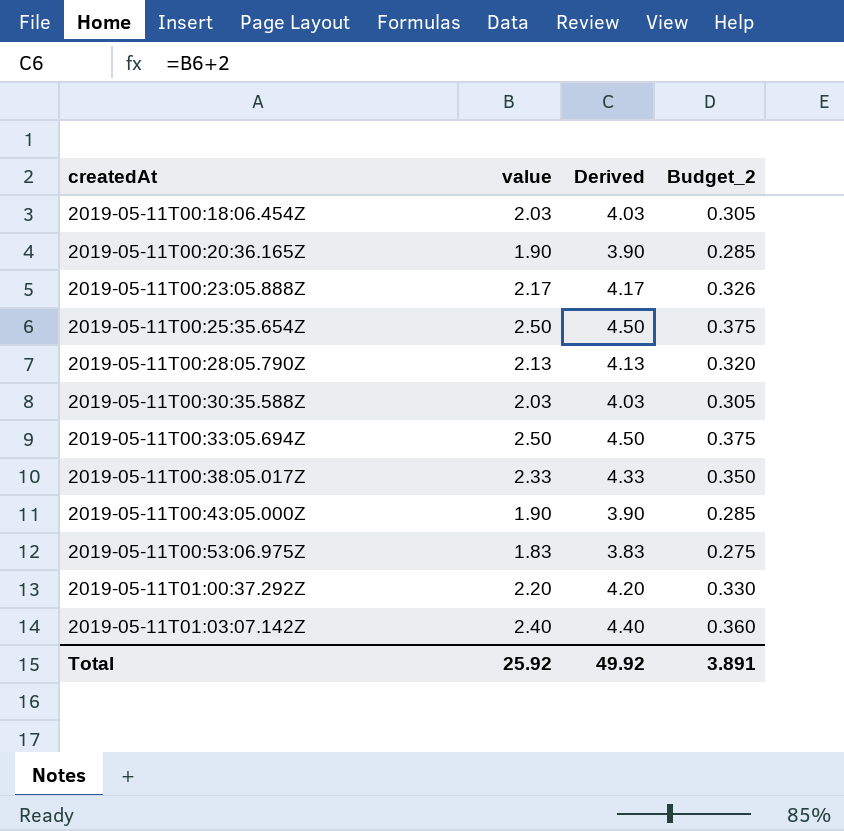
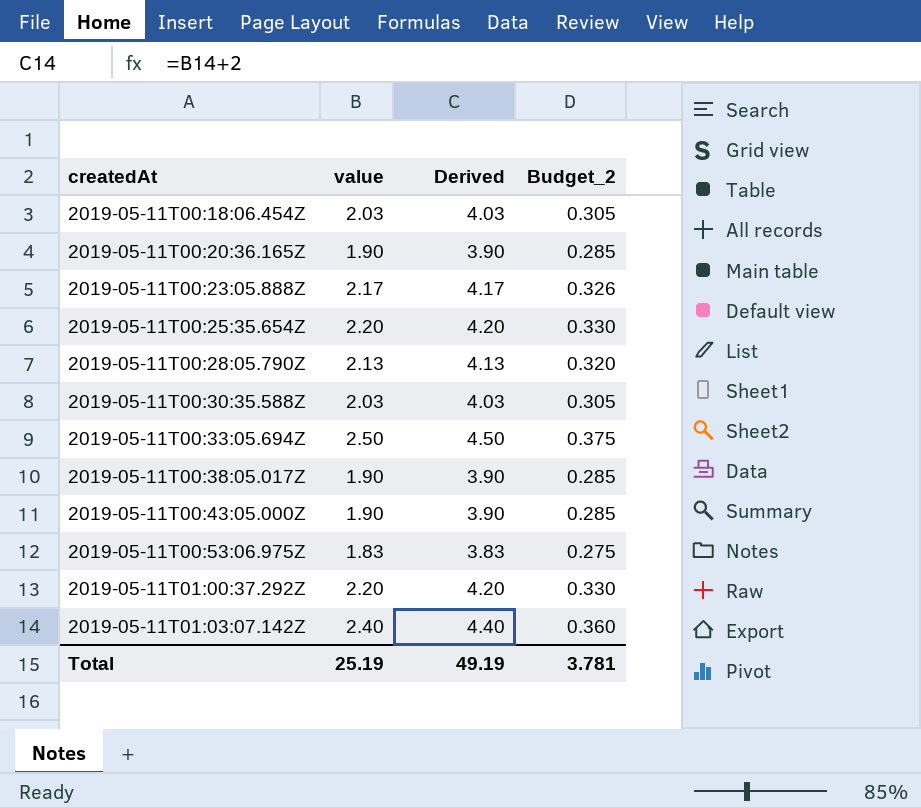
2019-05-11T00:25:35.654Z | value: 2.50 -> 2.20
2019-05-11T00:25:35.654Z | Derived: 4.50 -> 4.20
2019-05-11T00:25:35.654Z | Budget_2: 0.375 -> 0.330
2019-05-11T00:38:05.017Z | value: 2.33 -> 1.90
2019-05-11T00:38:05.017Z | Derived: 4.33 -> 3.90
2019-05-11T00:38:05.017Z | Budget_2: 0.350 -> 0.285
Total | value: 25.92 -> 25.19
Total | Derived: 49.92 -> 49.19
Total | Budget_2: 3.891 -> 3.781

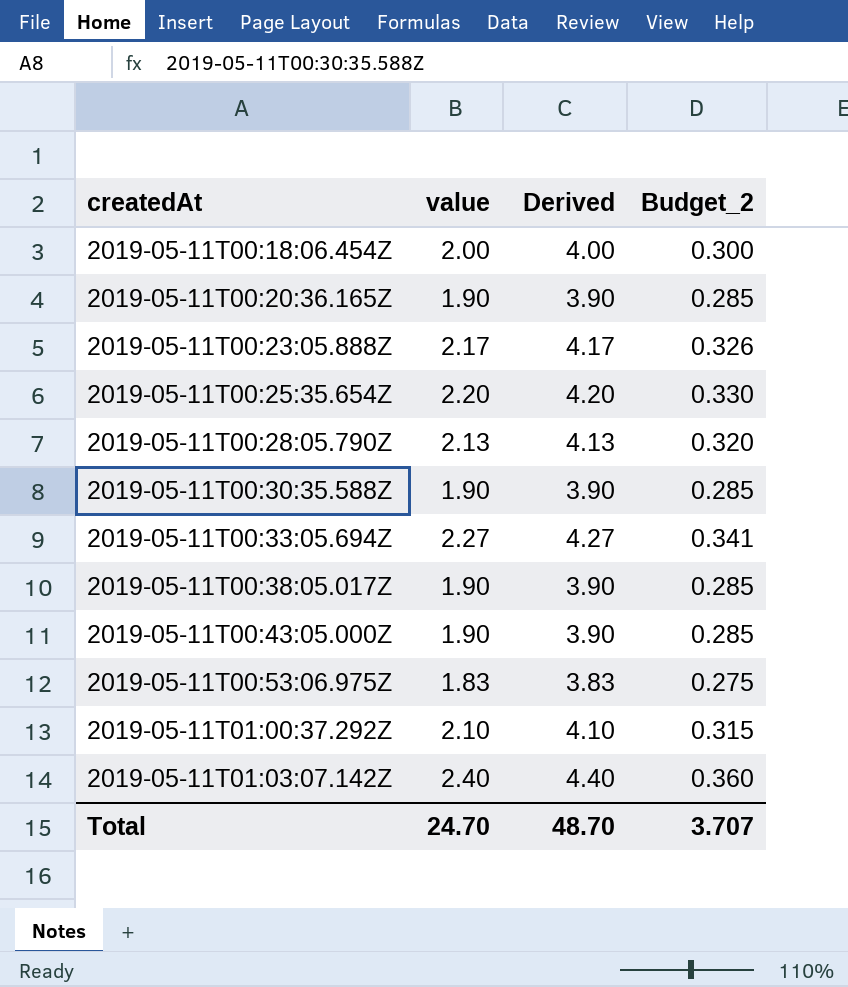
2019-05-11T00:18:06.454Z | value: 2.03 -> 2.00
2019-05-11T00:18:06.454Z | Derived: 4.03 -> 4.00
2019-05-11T00:18:06.454Z | Budget_2: 0.305 -> 0.300
2019-05-11T00:30:35.588Z | value: 2.03 -> 1.90
2019-05-11T00:30:35.588Z | Derived: 4.03 -> 3.90
2019-05-11T00:30:35.588Z | Budget_2: 0.305 -> 0.285
2019-05-11T00:33:05.694Z | value: 2.50 -> 2.27
2019-05-11T00:33:05.694Z | Derived: 4.50 -> 4.27
2019-05-11T00:33:05.694Z | Budget_2: 0.375 -> 0.341
2019-05-11T01:00:37.292Z | value: 2.20 -> 2.10
2019-05-11T01:00:37.292Z | Derived: 4.20 -> 4.10
2019-05-11T01:00:37.292Z | Budget_2: 0.330 -> 0.315
Total | value: 25.19 -> 24.70
Total | Derived: 49.19 -> 48.70
Total | Budget_2: 3.781 -> 3.707

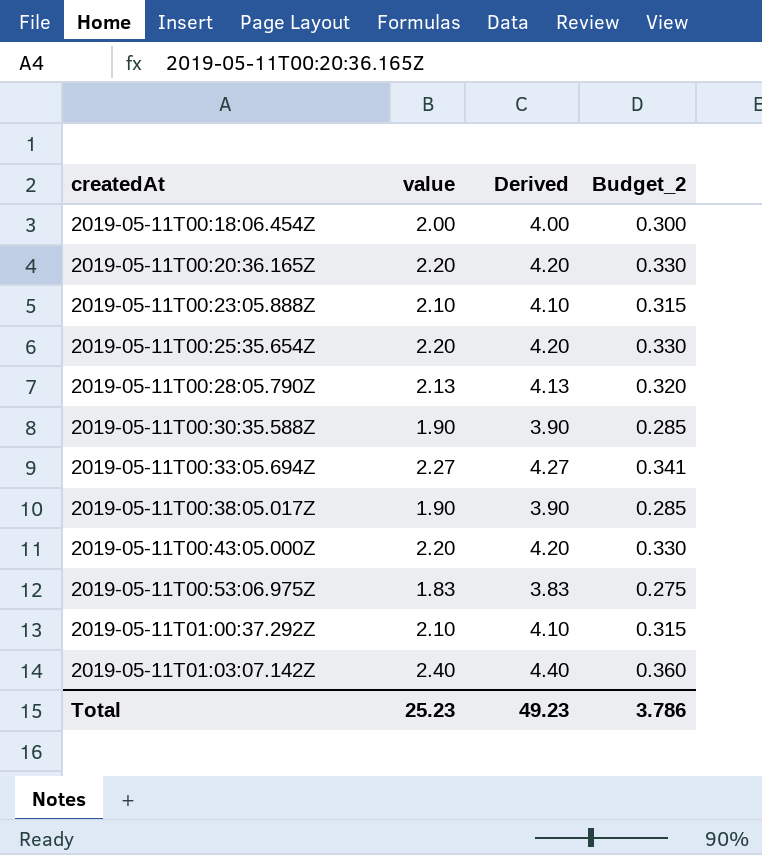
2019-05-11T00:20:36.165Z | value: 1.90 -> 2.20
2019-05-11T00:20:36.165Z | Derived: 3.90 -> 4.20
2019-05-11T00:20:36.165Z | Budget_2: 0.285 -> 0.330
2019-05-11T00:23:05.888Z | value: 2.17 -> 2.10
2019-05-11T00:23:05.888Z | Derived: 4.17 -> 4.10
2019-05-11T00:23:05.888Z | Budget_2: 0.326 -> 0.315
2019-05-11T00:43:05.000Z | value: 1.90 -> 2.20
2019-05-11T00:43:05.000Z | Derived: 3.90 -> 4.20
2019-05-11T00:43:05.000Z | Budget_2: 0.285 -> 0.330
Total | value: 24.70 -> 25.23
Total | Derived: 48.70 -> 49.23
Total | Budget_2: 3.707 -> 3.786

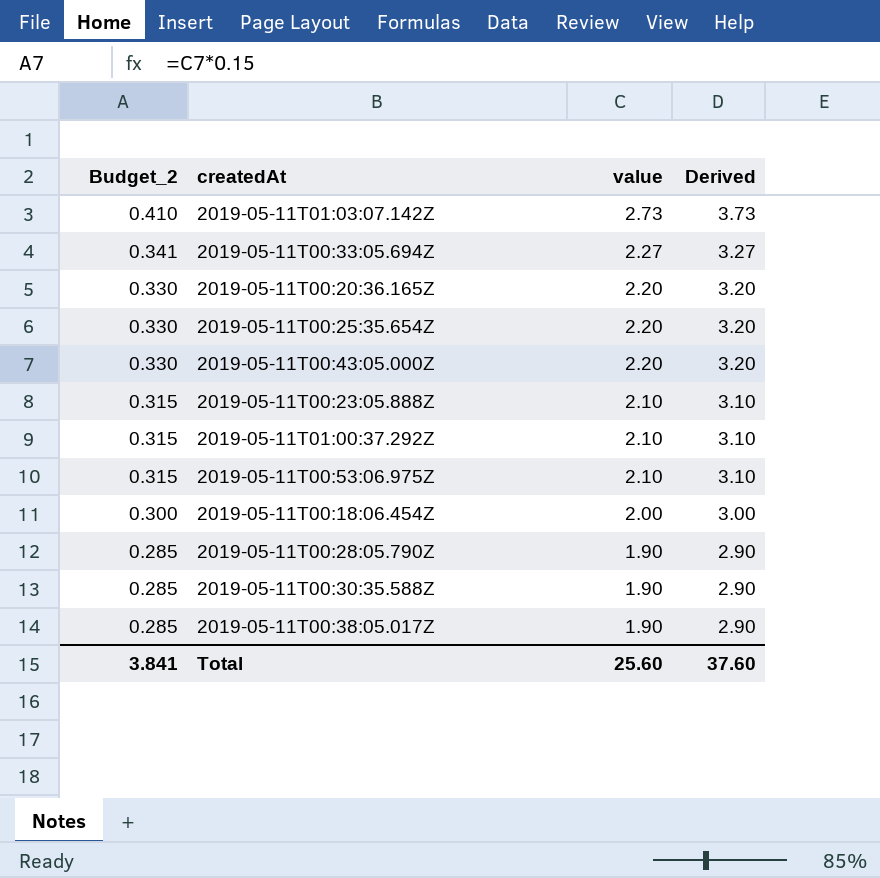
row order: createdAt ascending -> Budget_2 descending
column Budget_2 | position: 4 -> 1
column Derived | formula: [value] + 2 -> [value] + 1
2019-05-11T01:03:07.142Z | Budget_2: 0.360 -> 0.410
2019-05-11T01:03:07.142Z | value: 2.40 -> 2.73
2019-05-11T00:53:06.975Z | Budget_2: 0.275 -> 0.315
2019-05-11T00:53:06.975Z | value: 1.83 -> 2.10
2019-05-11T00:28:05.790Z | Budget_2: 0.320 -> 0.285
2019-05-11T00:28:05.790Z | value: 2.13 -> 1.90
Total | Budget_2: 3.786 -> 3.841
Total | value: 25.23 -> 25.60
Total | Derived: 49.23 -> 37.60

